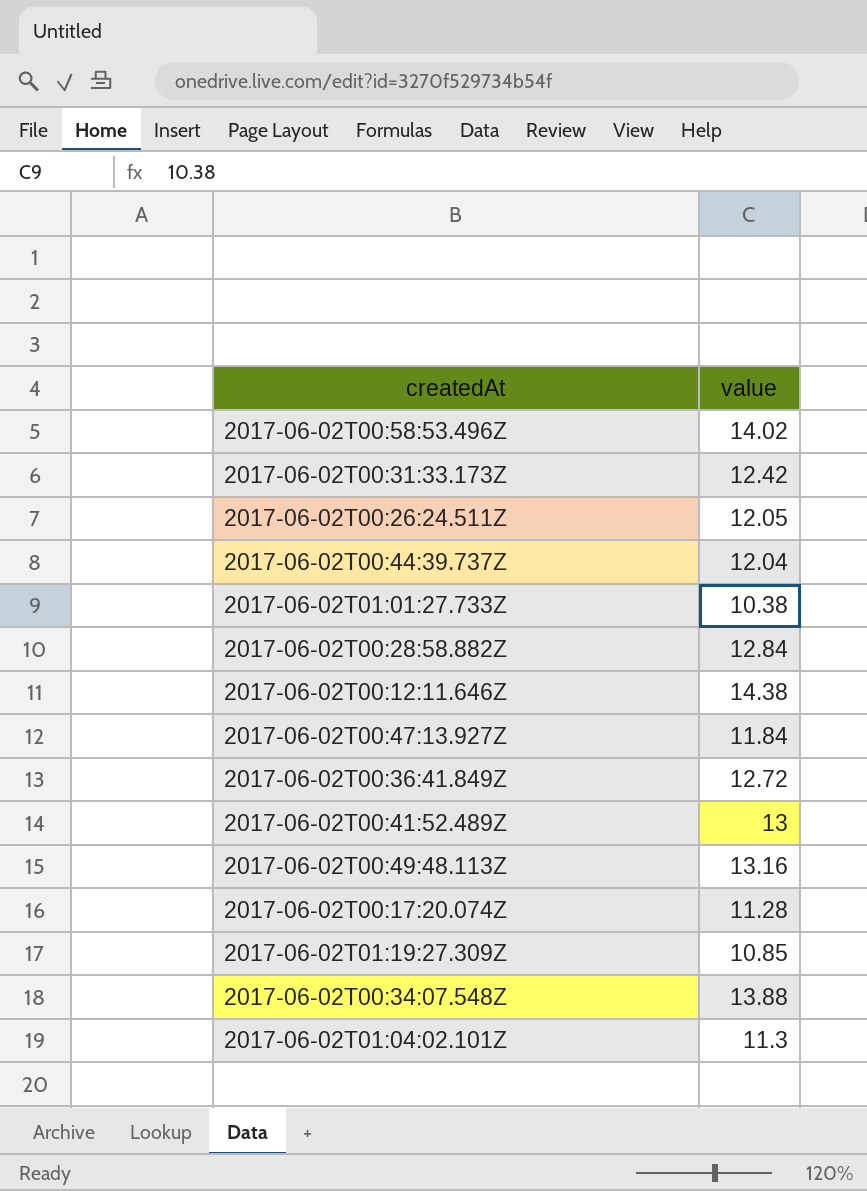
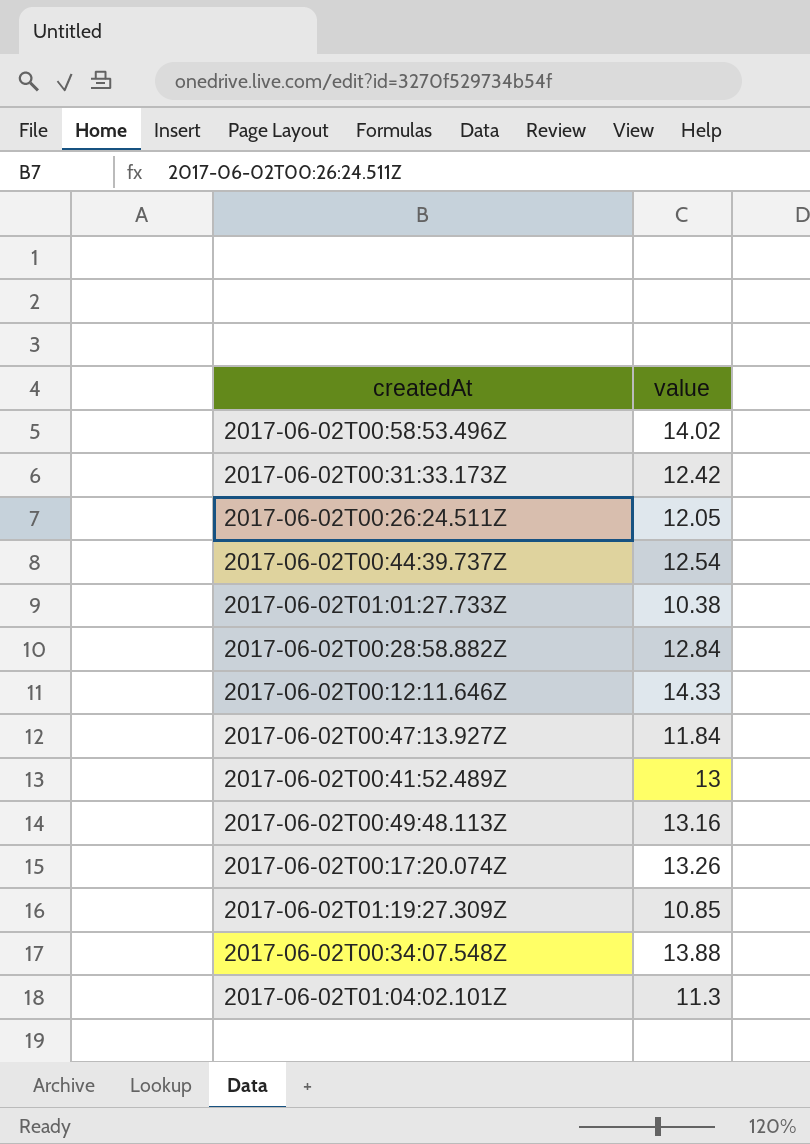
row 2017-06-02T00:36:41.849Z: 12.72 -> none
2017-06-02T00:44:39.737Z | value: 12.04 -> 12.54
2017-06-02T00:12:11.646Z | value: 14.38 -> 14.33
2017-06-02T00:17:20.074Z | value: 11.28 -> 13.26

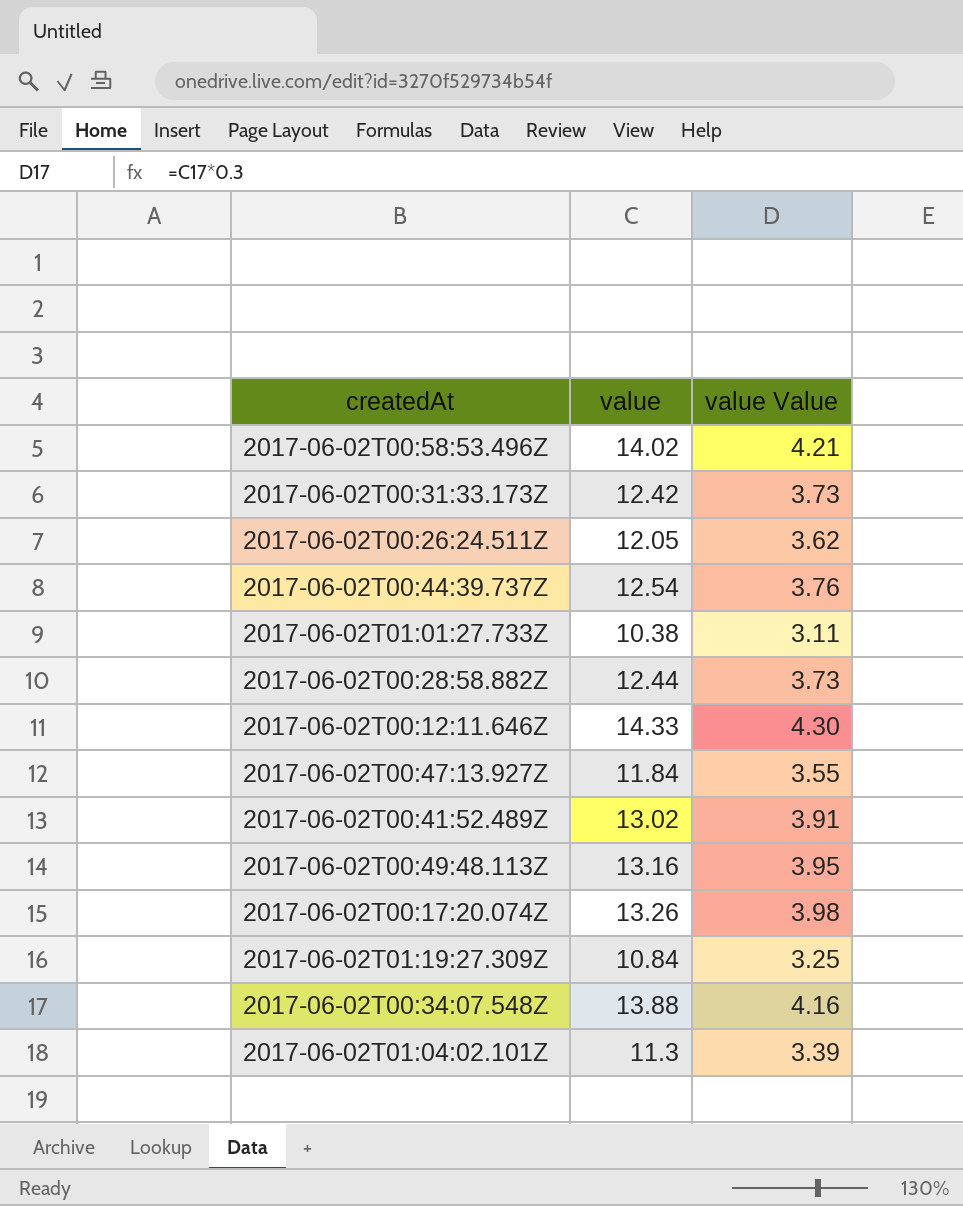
column value Value | formula: none -> [value] * 0.3
2017-06-02T00:28:58.882Z | value: 12.84 -> 12.44
2017-06-02T00:41:52.489Z | value: 13 -> 13.02
2017-06-02T01:19:27.309Z | value: 10.85 -> 10.84

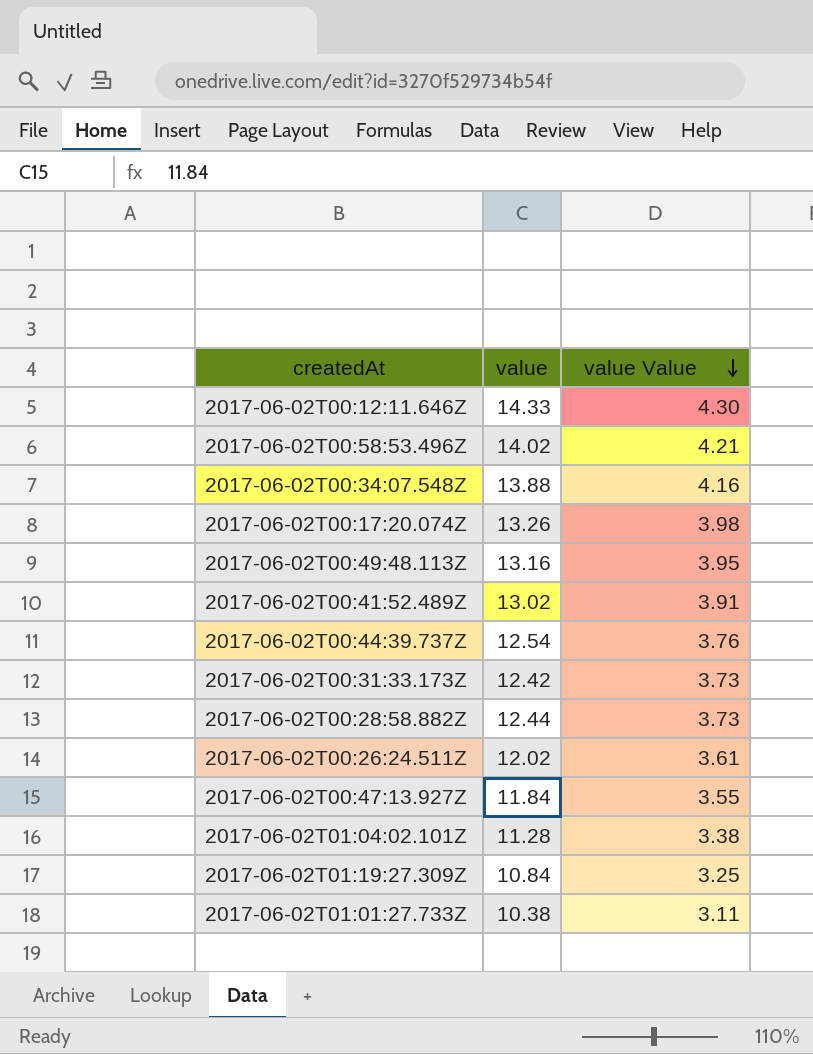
row order: none -> value Value descending
2017-06-02T00:26:24.511Z | value: 12.05 -> 12.02
2017-06-02T00:26:24.511Z | value Value: 3.62 -> 3.61
2017-06-02T01:04:02.101Z | value: 11.3 -> 11.28
2017-06-02T01:04:02.101Z | value Value: 3.39 -> 3.38

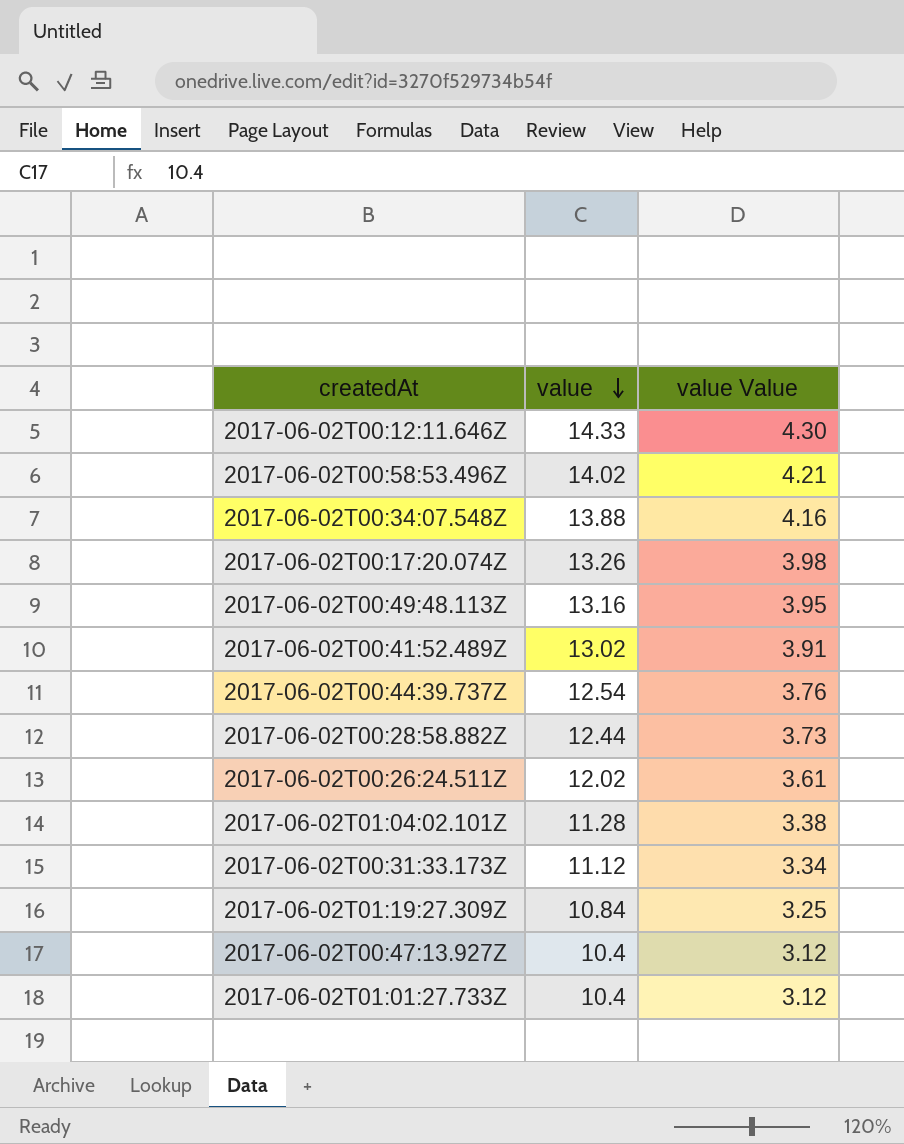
row order: value Value descending -> value descending
2017-06-02T00:31:33.173Z | value: 12.42 -> 11.12
2017-06-02T00:31:33.173Z | value Value: 3.73 -> 3.34
2017-06-02T00:47:13.927Z | value: 11.84 -> 10.4
2017-06-02T00:47:13.927Z | value Value: 3.55 -> 3.12
2017-06-02T01:01:27.733Z | value: 10.38 -> 10.4
2017-06-02T01:01:27.733Z | value Value: 3.11 -> 3.12

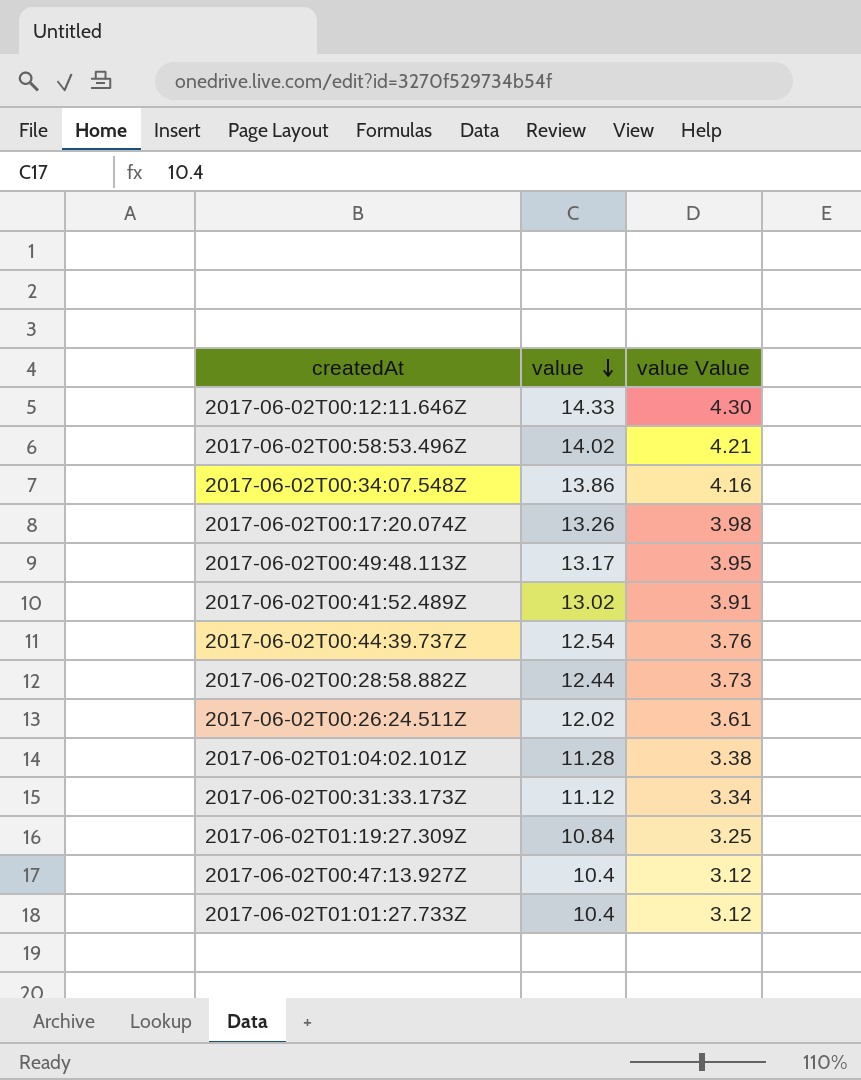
2017-06-02T00:34:07.548Z | value: 13.88 -> 13.86
2017-06-02T00:49:48.113Z | value: 13.16 -> 13.17

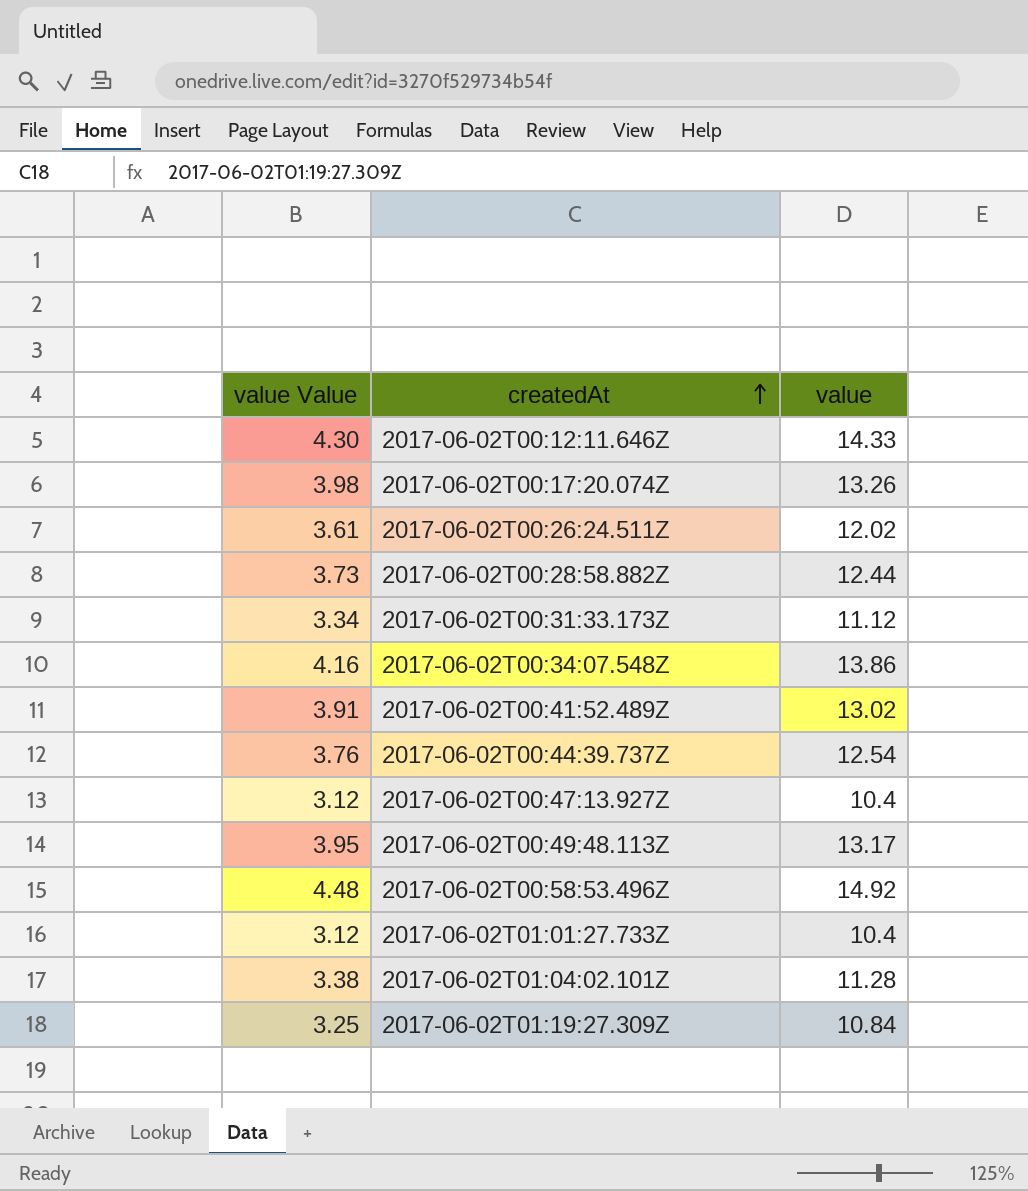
row order: value descending -> createdAt ascending
column value Value | position: 3 -> 1
2017-06-02T00:58:53.496Z | value Value: 4.21 -> 4.48
2017-06-02T00:58:53.496Z | value: 14.02 -> 14.92

